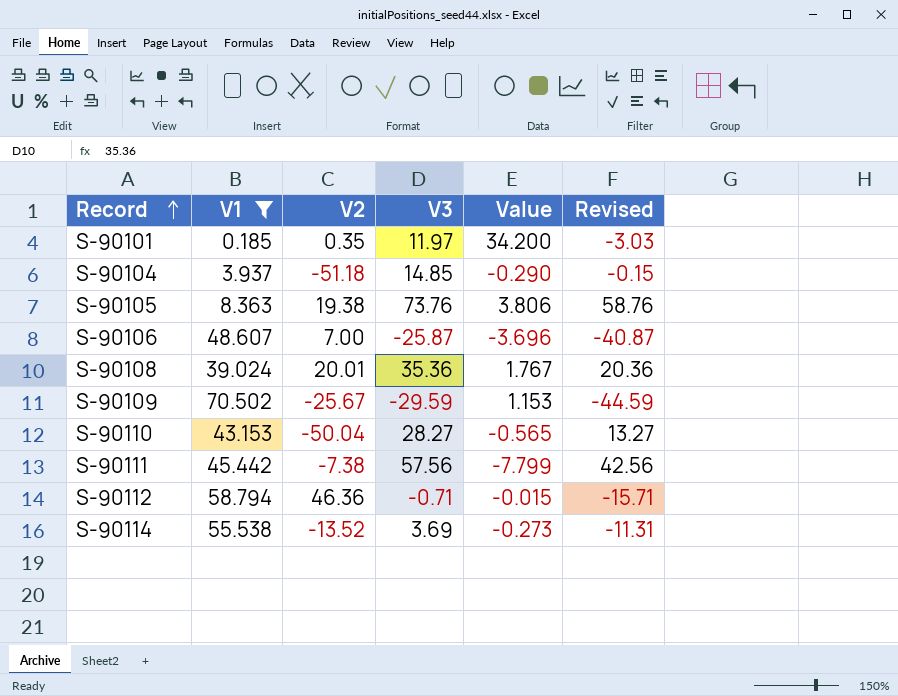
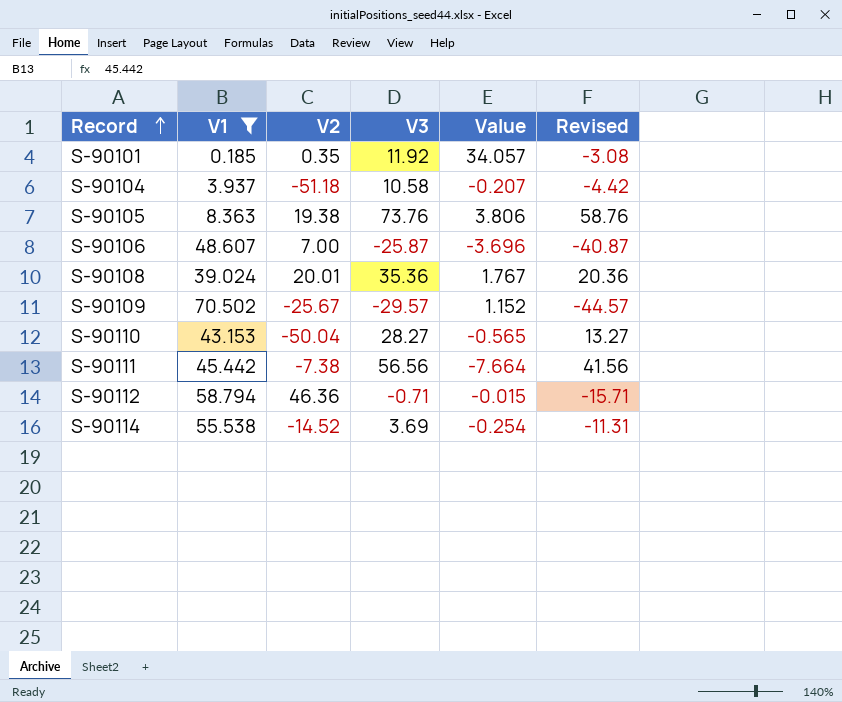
S-90101 | V3: 11.97 -> 11.92
S-90101 | Value: 34.200 -> 34.057
S-90101 | Revised: -3.03 -> -3.08
S-90104 | V3: 14.85 -> 10.58
S-90104 | Value: -0.290 -> -0.207
S-90104 | Revised: -0.15 -> -4.42
S-90109 | V3: -29.59 -> -29.57
S-90109 | Value: 1.153 -> 1.152
S-90109 | Revised: -44.59 -> -44.57
S-90111 | V3: 57.56 -> 56.56
S-90111 | Value: -7.799 -> -7.664
S-90111 | Revised: 42.56 -> 41.56
S-90114 | V2: -13.52 -> -14.52
S-90114 | Value: -0.273 -> -0.254

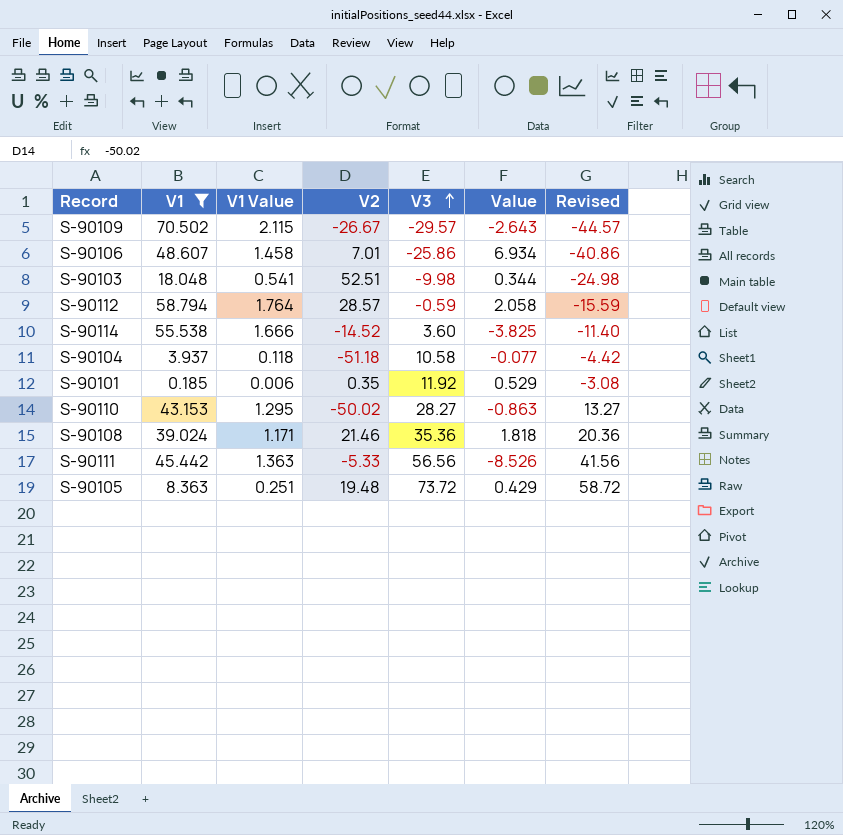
row order: Record ascending -> V3 ascending
column V1 Value | formula: none -> [V1] * 0.03
column Value | formula: [V3] / [V2] -> [V1] / [V2]
S-90109 | V2: -25.67 -> -26.67
S-90106 | V2: 7.00 -> 7.01
S-90106 | V3: -25.87 -> -25.86
S-90106 | Revised: -40.87 -> -40.86
row S-90103: none -> 18.048 | 0.541 | 52.51 | -9.98 | 0.344 | -24.98
S-90112 | V2: 46.36 -> 28.57
S-90112 | V3: -0.71 -> -0.59
S-90112 | Revised: -15.71 -> -15.59
S-90114 | V3: 3.69 -> 3.60
S-90114 | Revised: -11.31 -> -11.40
S-90110 | V2: -50.04 -> -50.02
S-90108 | V2: 20.01 -> 21.46
S-90111 | V2: -7.38 -> -5.33
S-90105 | V2: 19.38 -> 19.48
S-90105 | V3: 73.76 -> 73.72
S-90105 | Revised: 58.76 -> 58.72

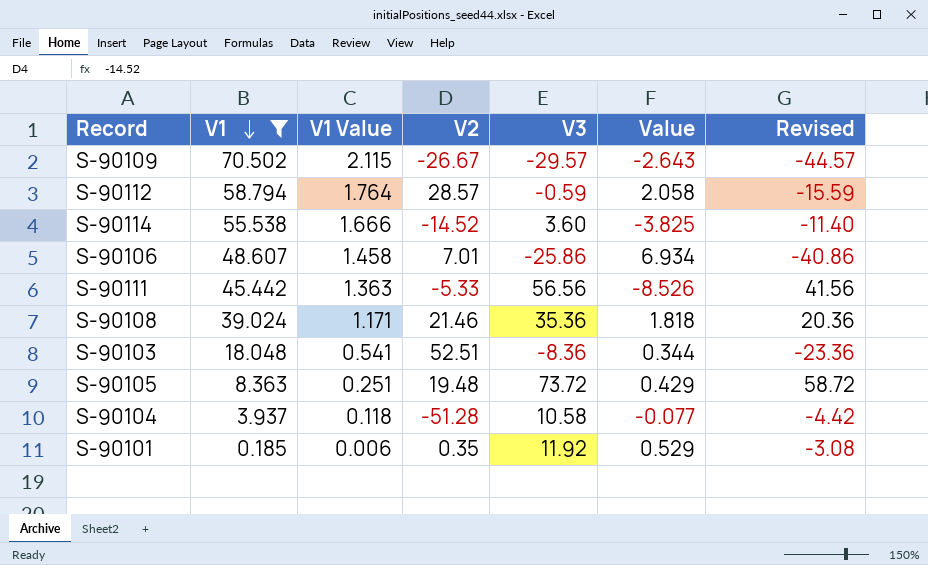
row order: V3 ascending -> V1 descending
row S-90110: 43.153 | 1.295 | -50.02 | 28.27 | -0.863 | 13.27 -> none
S-90103 | V3: -9.98 -> -8.36
S-90103 | Revised: -24.98 -> -23.36
S-90104 | V2: -51.18 -> -51.28

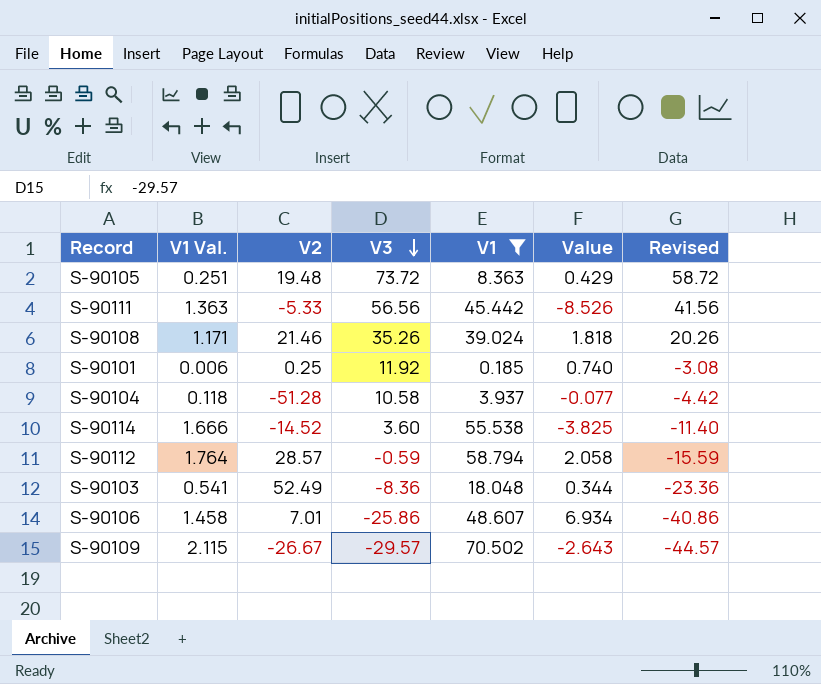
row order: V1 descending -> V3 descending
column name: V1 Value -> V1 Val.
column V1 | position: 2 -> 5
S-90108 | V3: 35.36 -> 35.26
S-90108 | Revised: 20.36 -> 20.26
S-90101 | V2: 0.35 -> 0.25
S-90101 | Value: 0.529 -> 0.740
S-90103 | V2: 52.51 -> 52.49

